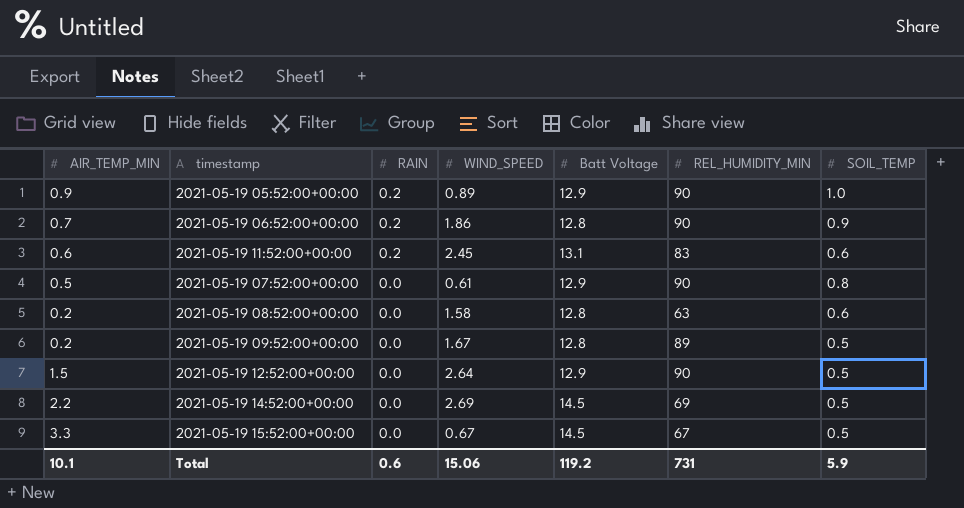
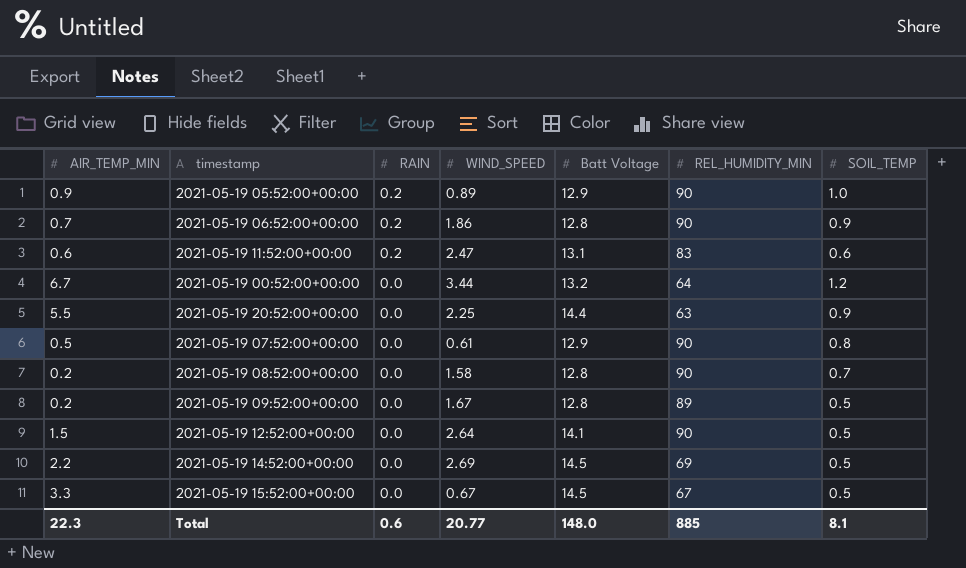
2021-05-19 11:52:00+00:00 | WIND_SPEED: 2.45 -> 2.47
row 2021-05-19 00:52:00+00:00: none -> 6.7 | 0.0 | 3.44 | 13.2 | 64 | 1.2
row 2021-05-19 20:52:00+00:00: none -> 5.5 | 0.0 | 2.25 | 14.4 | 63 | 0.9
2021-05-19 08:52:00+00:00 | REL_HUMIDITY_MIN: 63 -> 90
2021-05-19 08:52:00+00:00 | SOIL_TEMP: 0.6 -> 0.7
2021-05-19 12:52:00+00:00 | Batt Voltage: 12.9 -> 14.1
Total | AIR_TEMP_MIN: 10.1 -> 22.3
Total | WIND_SPEED: 15.06 -> 20.77
Total | Batt Voltage: 119.2 -> 148.0
Total | REL_HUMIDITY_MIN: 731 -> 885
Total | SOIL_TEMP: 5.9 -> 8.1

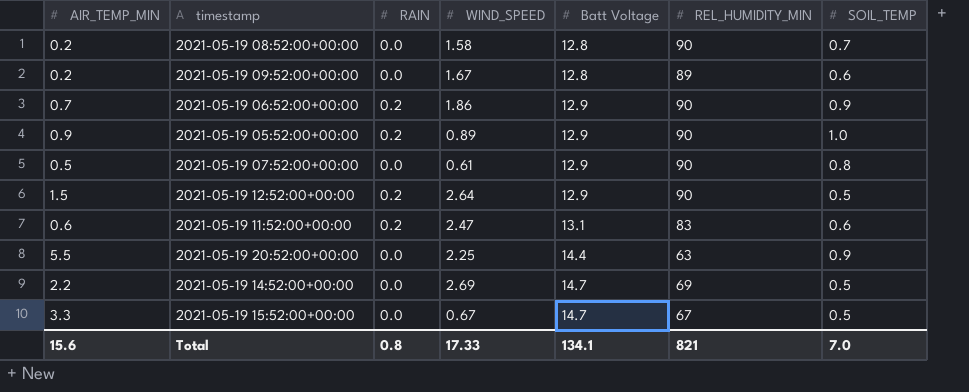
row order: RAIN descending -> Batt Voltage ascending
row 2021-05-19 00:52:00+00:00: 6.7 | 0.0 | 3.44 | 13.2 | 64 | 1.2 -> none
2021-05-19 09:52:00+00:00 | SOIL_TEMP: 0.5 -> 0.6
2021-05-19 06:52:00+00:00 | Batt Voltage: 12.8 -> 12.9
2021-05-19 12:52:00+00:00 | RAIN: 0.0 -> 0.2
2021-05-19 12:52:00+00:00 | Batt Voltage: 14.1 -> 12.9
2021-05-19 14:52:00+00:00 | Batt Voltage: 14.5 -> 14.7
2021-05-19 15:52:00+00:00 | Batt Voltage: 14.5 -> 14.7
Total | AIR_TEMP_MIN: 22.3 -> 15.6
Total | RAIN: 0.6 -> 0.8
Total | WIND_SPEED: 20.77 -> 17.33
Total | Batt Voltage: 148.0 -> 134.1
Total | REL_HUMIDITY_MIN: 885 -> 821
Total | SOIL_TEMP: 8.1 -> 7.0

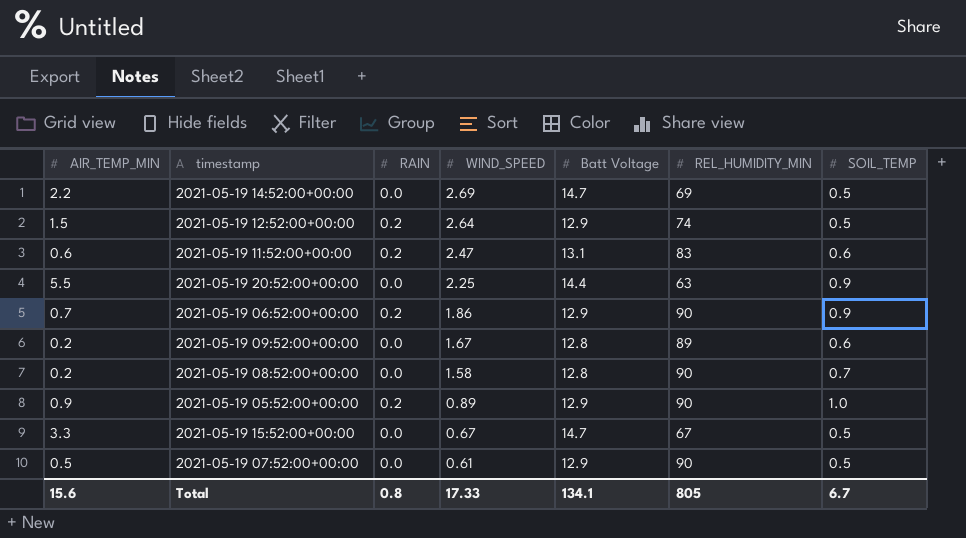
row order: Batt Voltage ascending -> WIND_SPEED descending
2021-05-19 12:52:00+00:00 | REL_HUMIDITY_MIN: 90 -> 74
2021-05-19 07:52:00+00:00 | SOIL_TEMP: 0.8 -> 0.5
Total | REL_HUMIDITY_MIN: 821 -> 805
Total | SOIL_TEMP: 7.0 -> 6.7

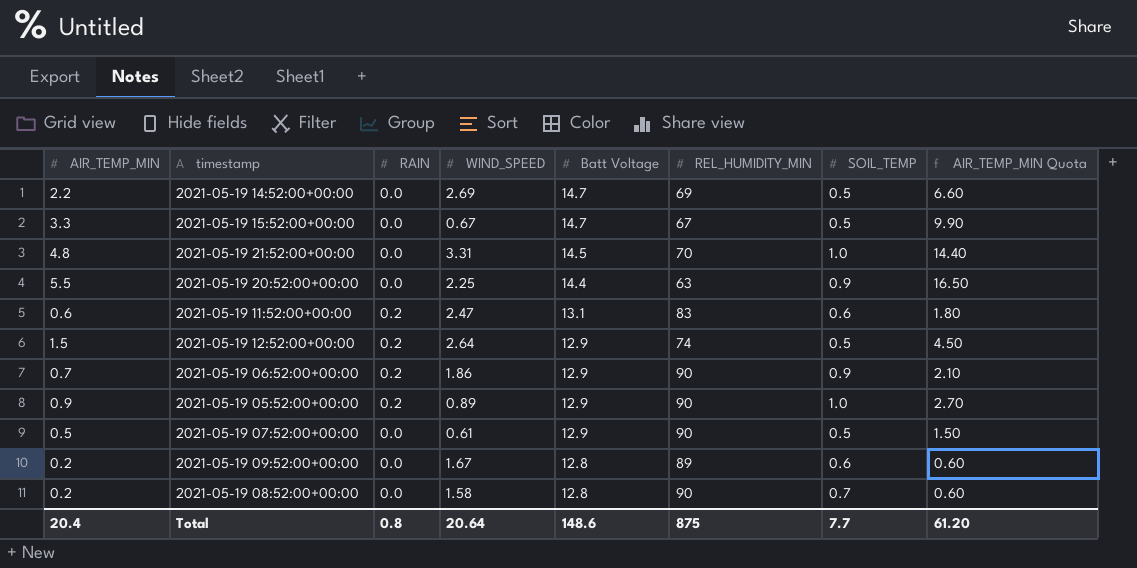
row order: WIND_SPEED descending -> Batt Voltage descending
column AIR_TEMP_MIN Quota | formula: none -> [AIR_TEMP_MIN] * 3
row 2021-05-19 21:52:00+00:00: none -> 4.8 | 0.0 | 3.31 | 14.5 | 70 | 1.0 | 14.40
Total | AIR_TEMP_MIN: 15.6 -> 20.4
Total | WIND_SPEED: 17.33 -> 20.64
Total | Batt Voltage: 134.1 -> 148.6
Total | REL_HUMIDITY_MIN: 805 -> 875
Total | SOIL_TEMP: 6.7 -> 7.7

